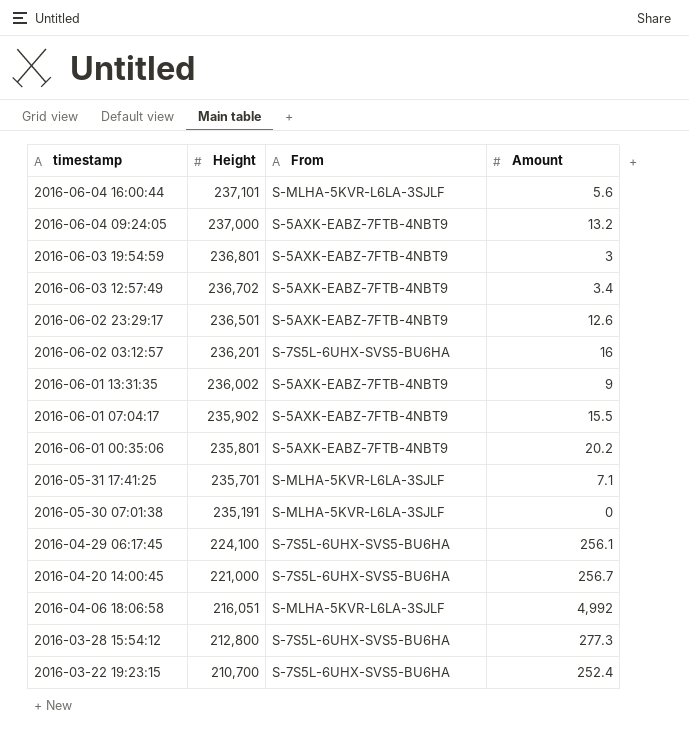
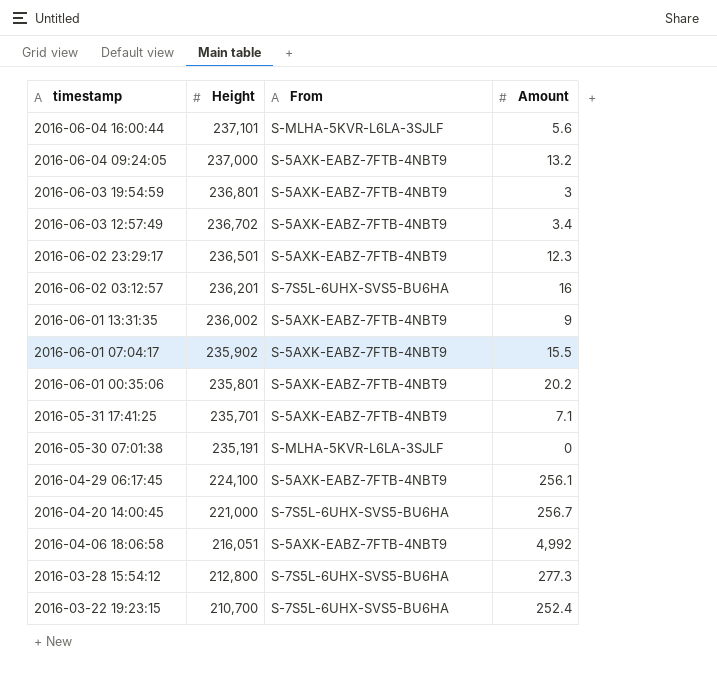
2016-06-02 23:29:17 | Amount: 12.6 -> 12.3
2016-05-31 17:41:25 | From: S-MLHA-5KVR-L6LA-3SJLF -> S-5AXK-EABZ-7FTB-4NBT9
2016-04-29 06:17:45 | From: S-7S5L-6UHX-SVS5-BU6HA -> S-5AXK-EABZ-7FTB-4NBT9
2016-04-06 18:06:58 | From: S-MLHA-5KVR-L6LA-3SJLF -> S-5AXK-EABZ-7FTB-4NBT9

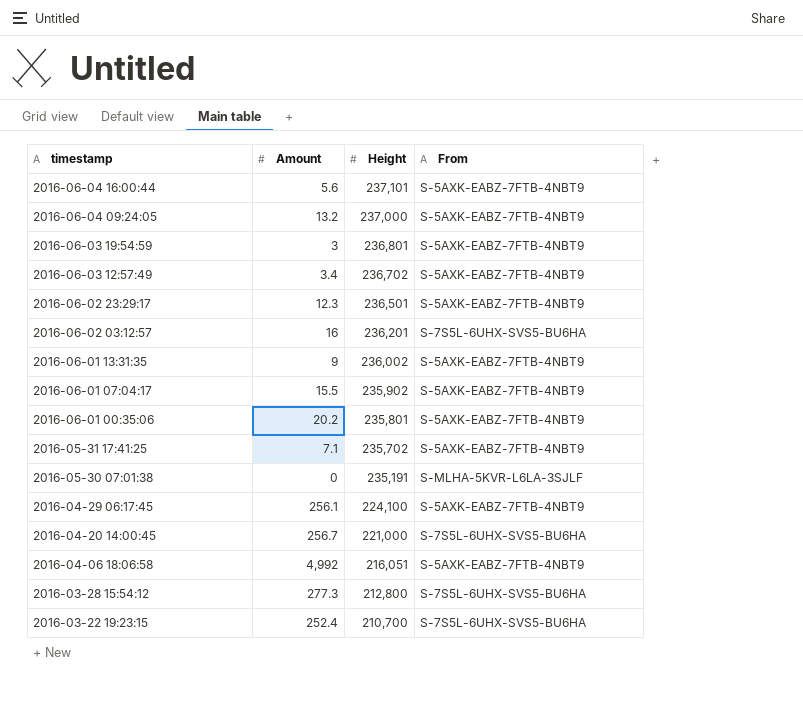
column Amount | position: 4 -> 2
2016-06-04 16:00:44 | From: S-MLHA-5KVR-L6LA-3SJLF -> S-5AXK-EABZ-7FTB-4NBT9
2016-05-31 17:41:25 | Height: 235,701 -> 235,702

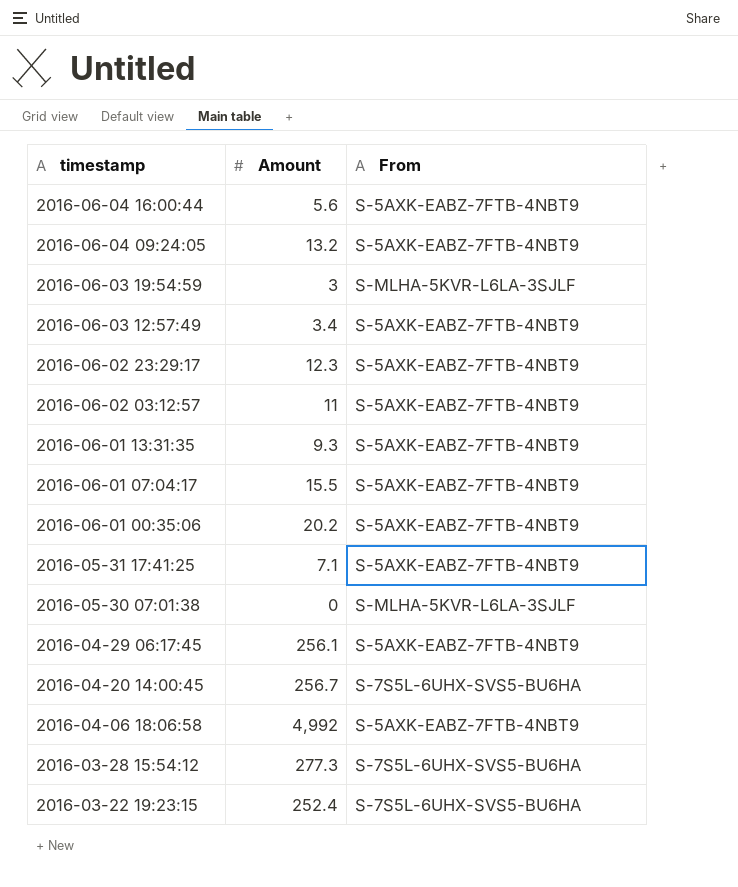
column Height | position: 3 -> none
2016-06-03 19:54:59 | From: S-5AXK-EABZ-7FTB-4NBT9 -> S-MLHA-5KVR-L6LA-3SJLF
2016-06-02 03:12:57 | Amount: 16 -> 11
2016-06-02 03:12:57 | From: S-7S5L-6UHX-SVS5-BU6HA -> S-5AXK-EABZ-7FTB-4NBT9
2016-06-01 13:31:35 | Amount: 9 -> 9.3

